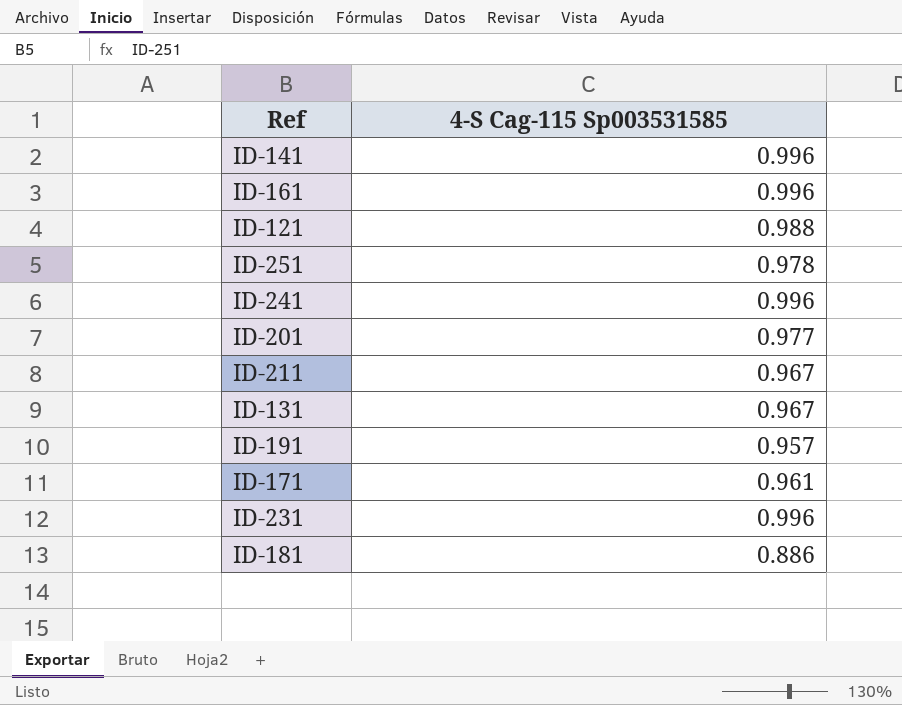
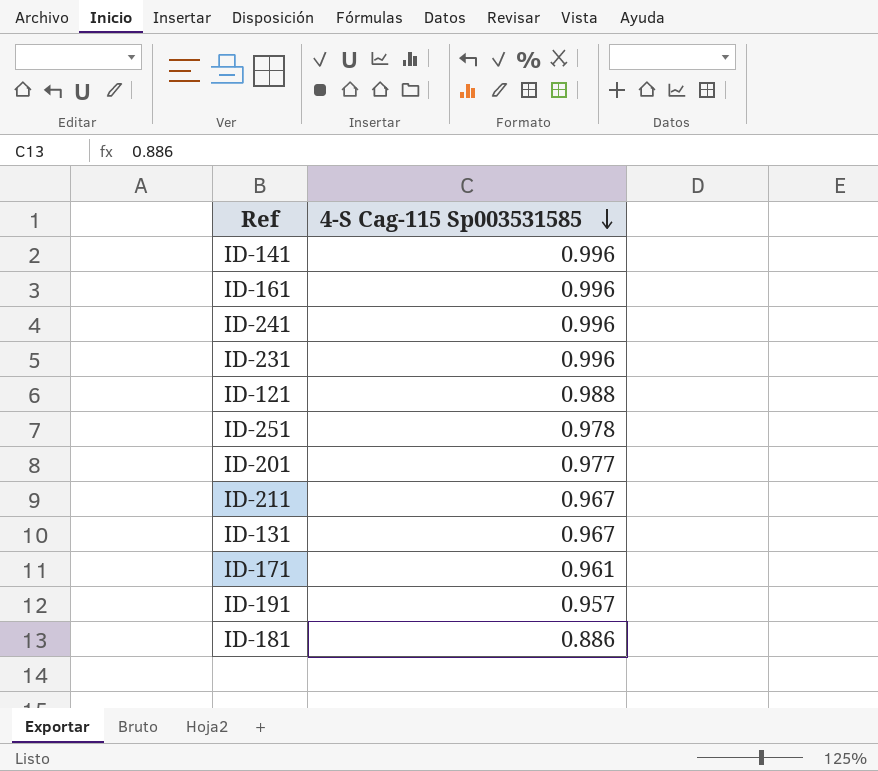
row order: none -> 4-S Cag-115 Sp003531585 descending

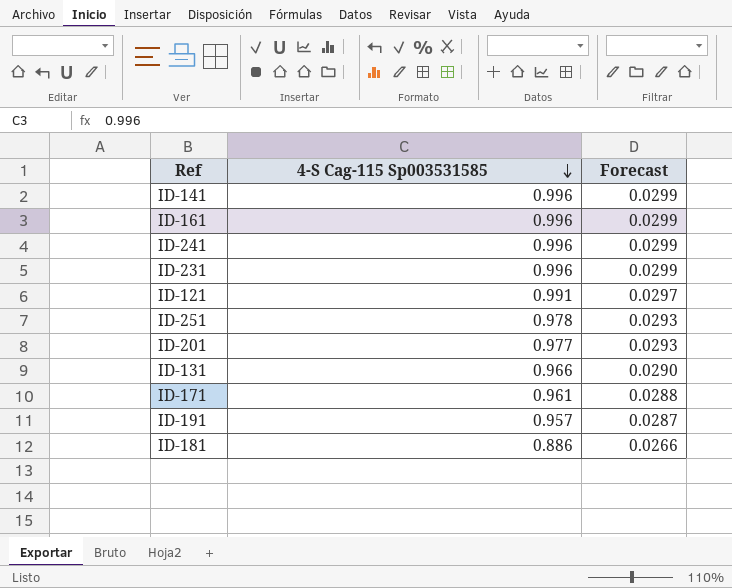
column Forecast | formula: none -> [4-S Cag-115 Sp003531585] * 0.03
row ID-211: 0.967 -> none
ID-121 | 4-S Cag-115 Sp003531585: 0.988 -> 0.991
ID-131 | 4-S Cag-115 Sp003531585: 0.967 -> 0.966

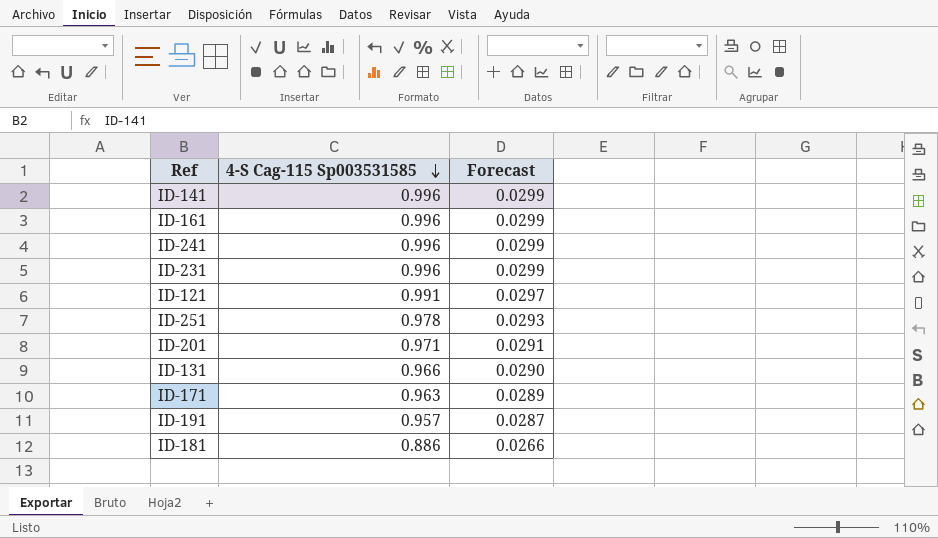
ID-201 | 4-S Cag-115 Sp003531585: 0.977 -> 0.971
ID-201 | Forecast: 0.0293 -> 0.0291
ID-171 | 4-S Cag-115 Sp003531585: 0.961 -> 0.963
ID-171 | Forecast: 0.0288 -> 0.0289

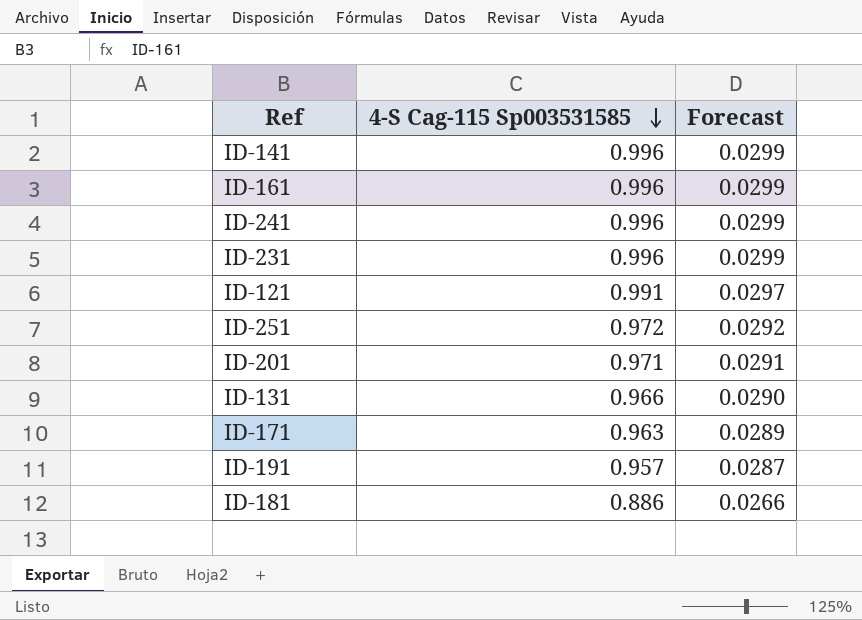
ID-251 | 4-S Cag-115 Sp003531585: 0.978 -> 0.972
ID-251 | Forecast: 0.0293 -> 0.0292

